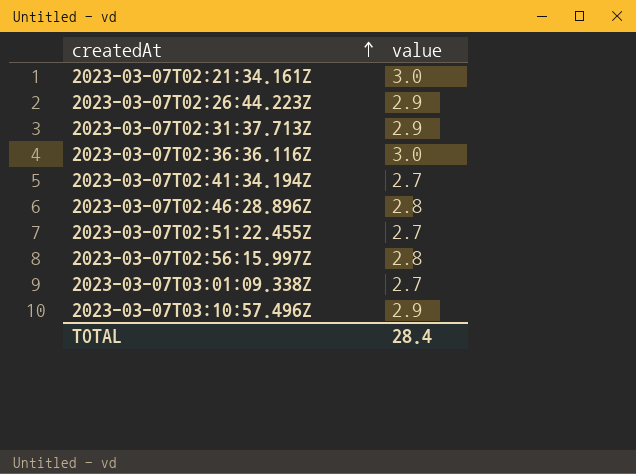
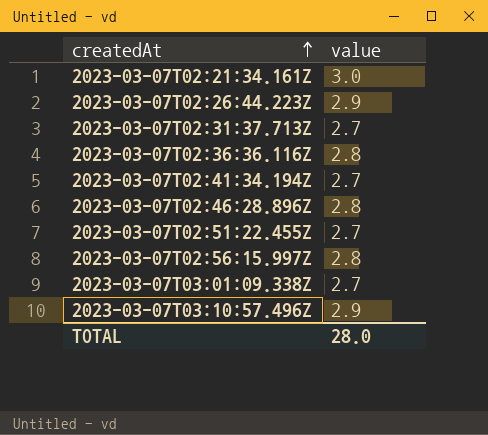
2023-03-07T02:31:37.713Z | value: 2.9 -> 2.7
2023-03-07T02:36:36.116Z | value: 3.0 -> 2.8
TOTAL | value: 28.4 -> 28.0

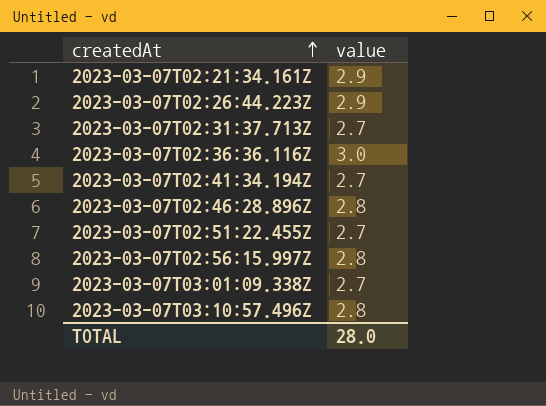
2023-03-07T02:21:34.161Z | value: 3.0 -> 2.9
2023-03-07T02:36:36.116Z | value: 2.8 -> 3.0
2023-03-07T03:10:57.496Z | value: 2.9 -> 2.8

